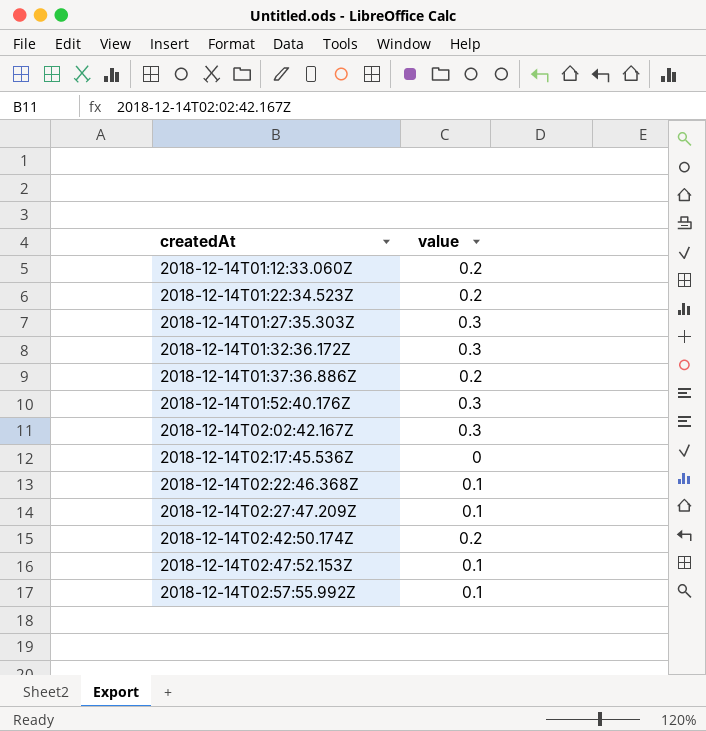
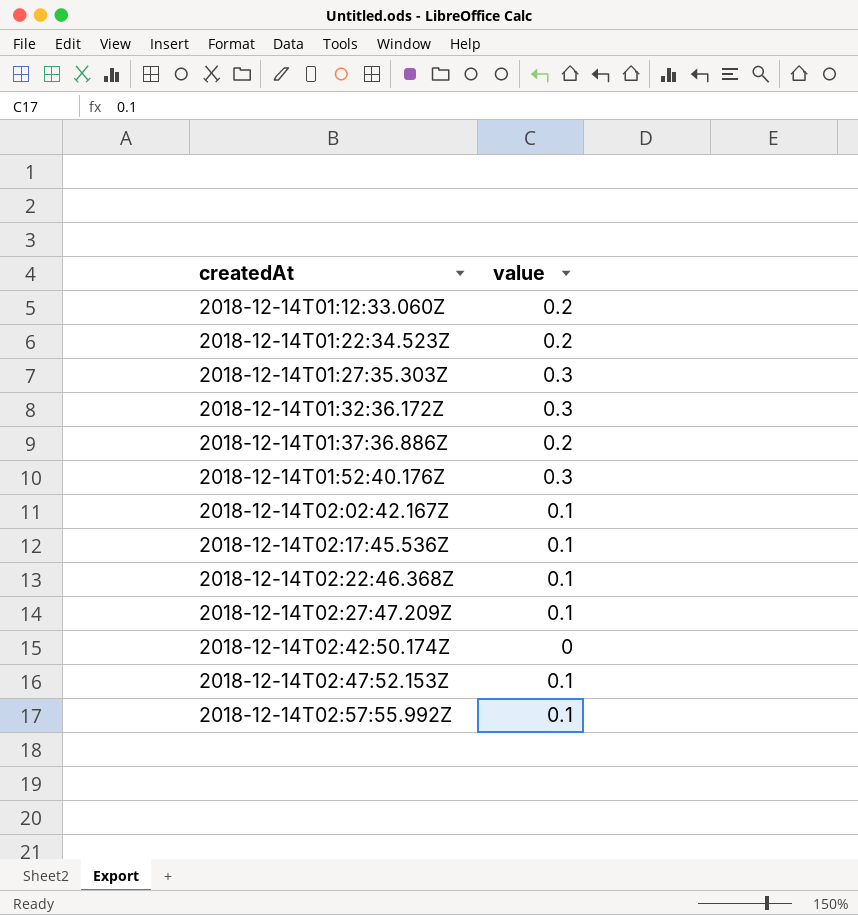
2018-12-14T02:02:42.167Z | value: 0.3 -> 0.1
2018-12-14T02:17:45.536Z | value: 0 -> 0.1
2018-12-14T02:42:50.174Z | value: 0.2 -> 0

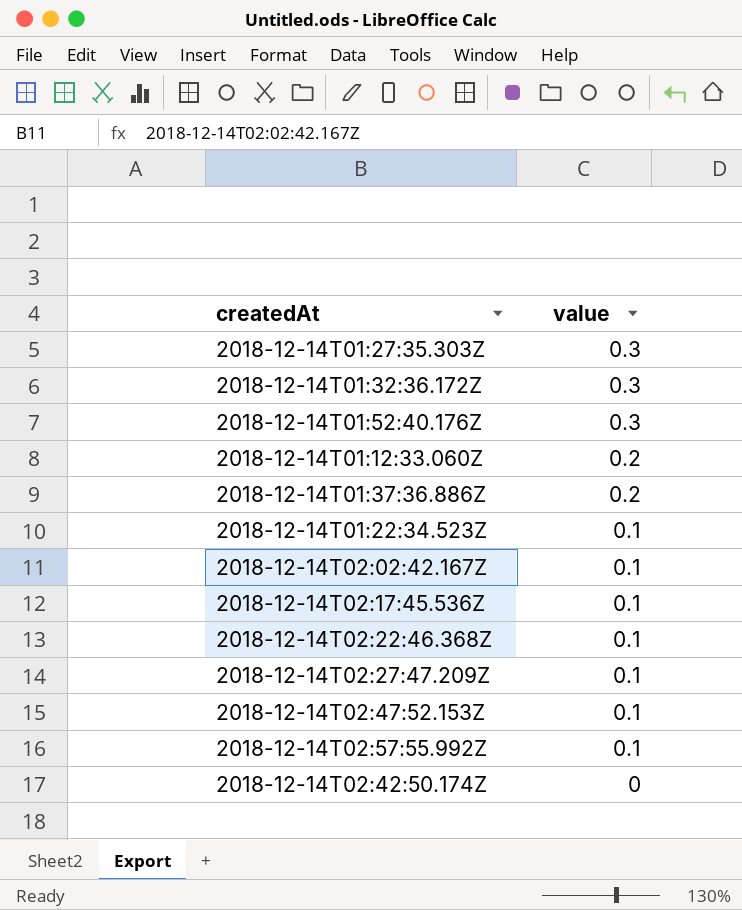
row order: createdAt ascending -> value descending
2018-12-14T01:22:34.523Z | value: 0.2 -> 0.1

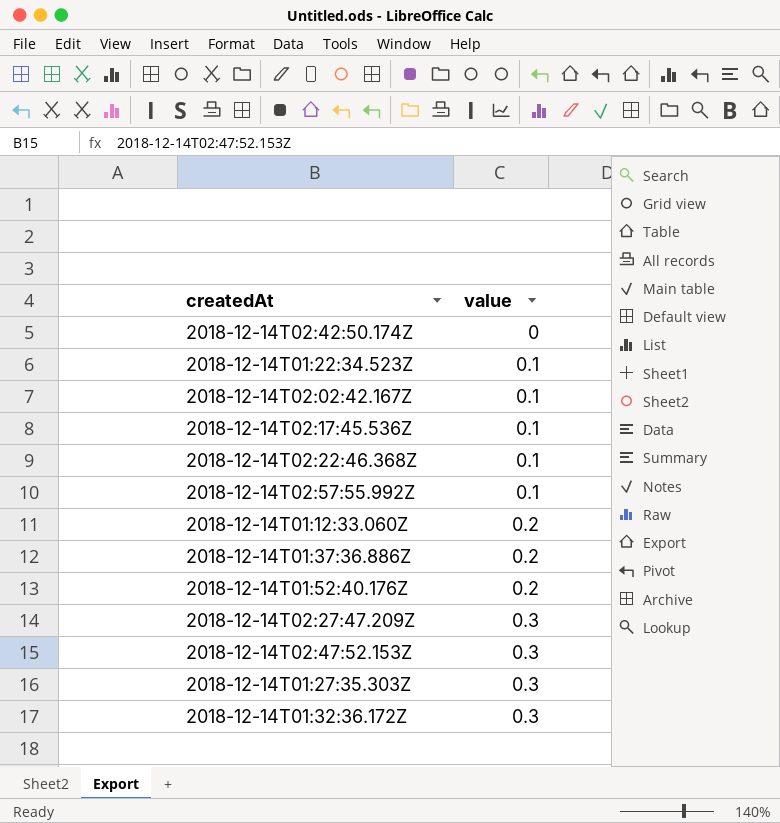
row order: value descending -> value ascending
2018-12-14T01:52:40.176Z | value: 0.3 -> 0.2
2018-12-14T02:27:47.209Z | value: 0.1 -> 0.3
2018-12-14T02:47:52.153Z | value: 0.1 -> 0.3

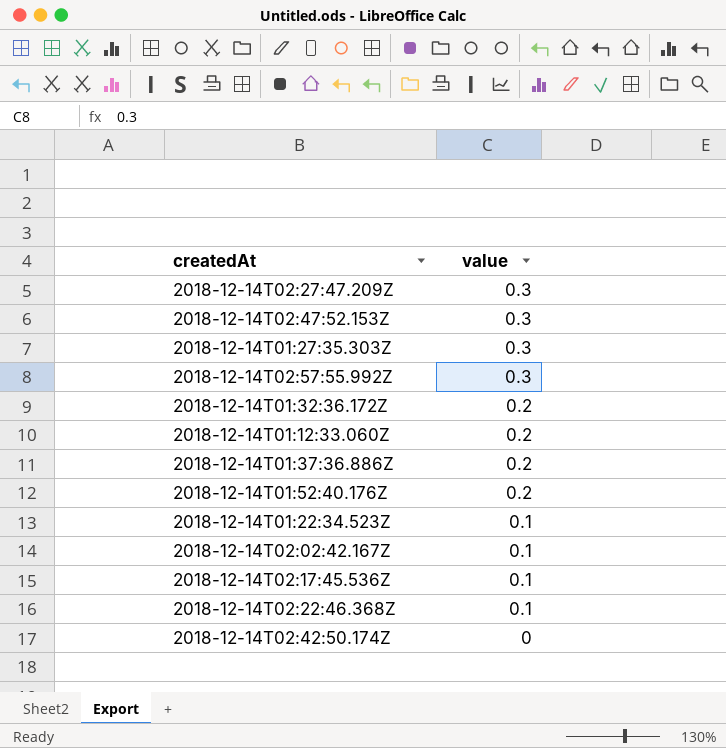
row order: value ascending -> value descending
2018-12-14T02:57:55.992Z | value: 0.1 -> 0.3
2018-12-14T01:32:36.172Z | value: 0.3 -> 0.2

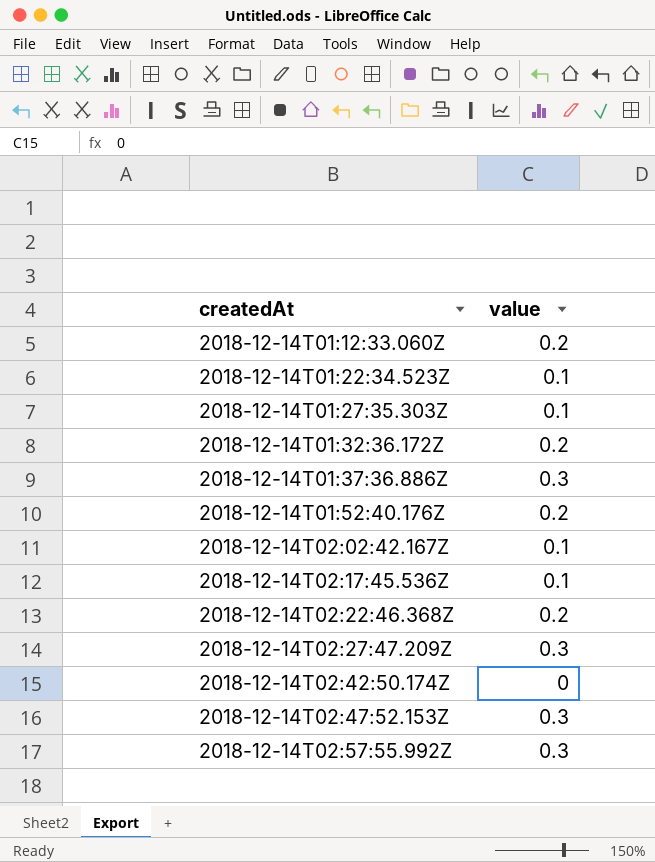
row order: value descending -> createdAt ascending
2018-12-14T01:27:35.303Z | value: 0.3 -> 0.1
2018-12-14T01:37:36.886Z | value: 0.2 -> 0.3
2018-12-14T02:22:46.368Z | value: 0.1 -> 0.2

